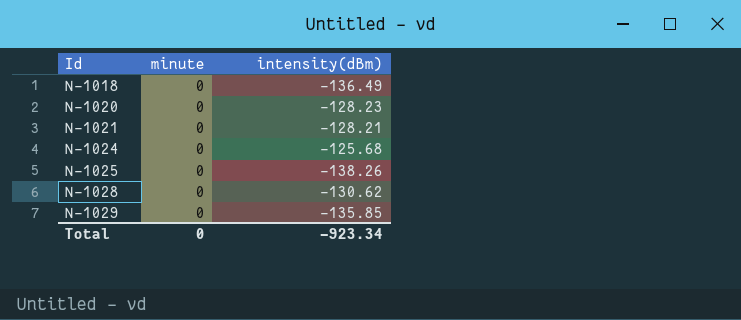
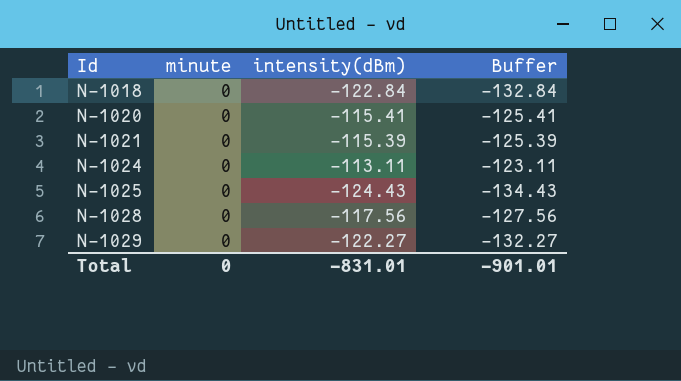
column Buffer | formula: none -> [intensity(dBm)] - 10
N-1018 | intensity(dBm): -136.49 -> -122.84
N-1020 | intensity(dBm): -128.23 -> -115.41
N-1021 | intensity(dBm): -128.21 -> -115.39
N-1024 | intensity(dBm): -125.68 -> -113.11
N-1025 | intensity(dBm): -138.26 -> -124.43
N-1028 | intensity(dBm): -130.62 -> -117.56
N-1029 | intensity(dBm): -135.85 -> -122.27
Total | intensity(dBm): -923.34 -> -831.01

